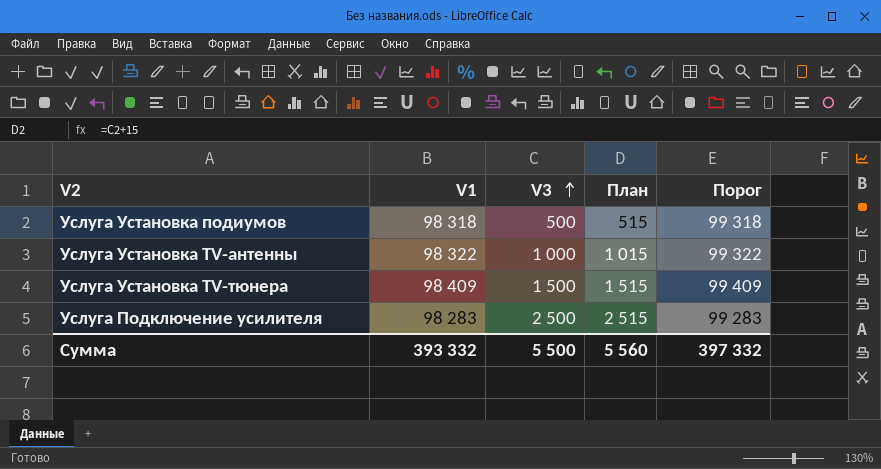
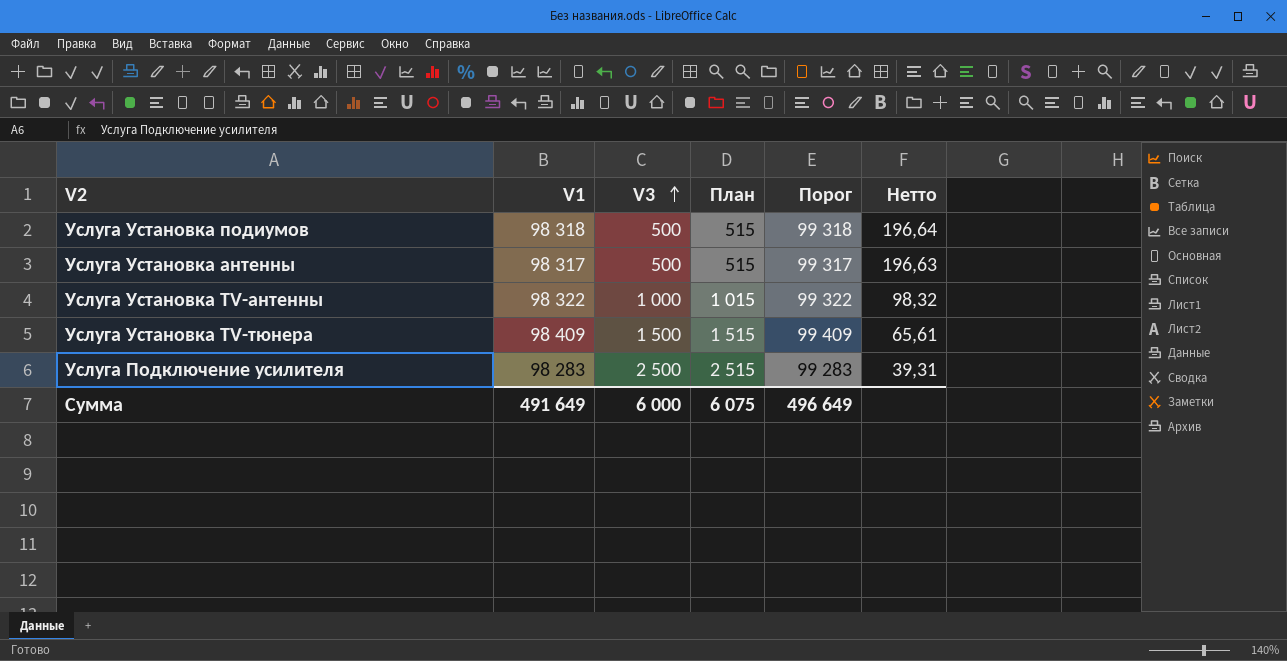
column Нетто | formula: none -> [V1] / [V3]
row Услуга Установка антенны: none -> 98 317 | 500 | 515 | 99 317 | 196,63
Сумма | V1: 393 332 -> 491 649
Сумма | V3: 5 500 -> 6 000
Сумма | План: 5 560 -> 6 075
Сумма | Порог: 397 332 -> 496 649

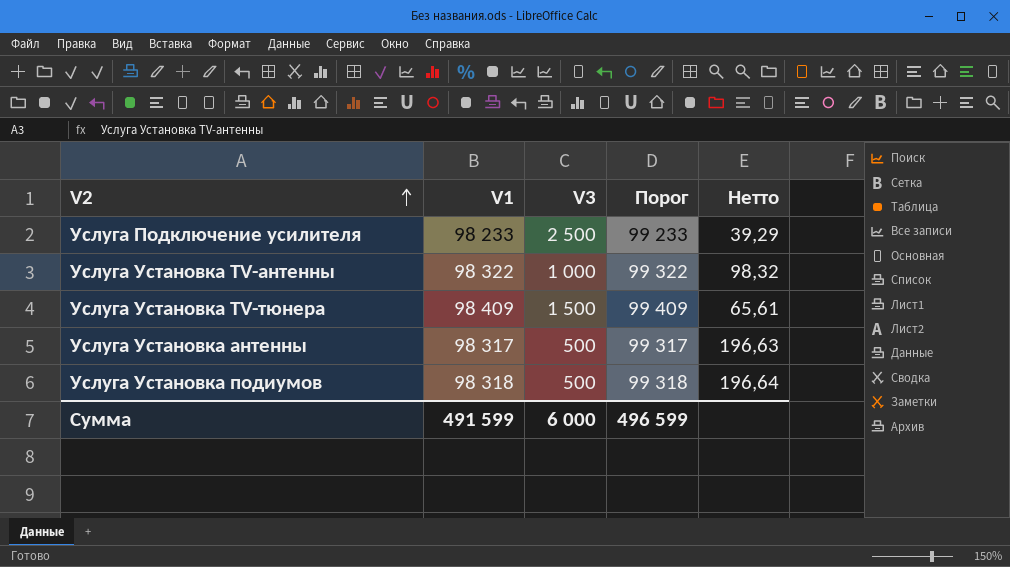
row order: V3 ascending -> V2 ascending
column План | formula: [V3] + 15 -> none
Услуга Подключение усилителя | V1: 98 283 -> 98 233
Услуга Подключение усилителя | Порог: 99 283 -> 99 233
Услуга Подключение усилителя | Нетто: 39,31 -> 39,29
Сумма | V1: 491 649 -> 491 599
Сумма | Порог: 496 649 -> 496 599

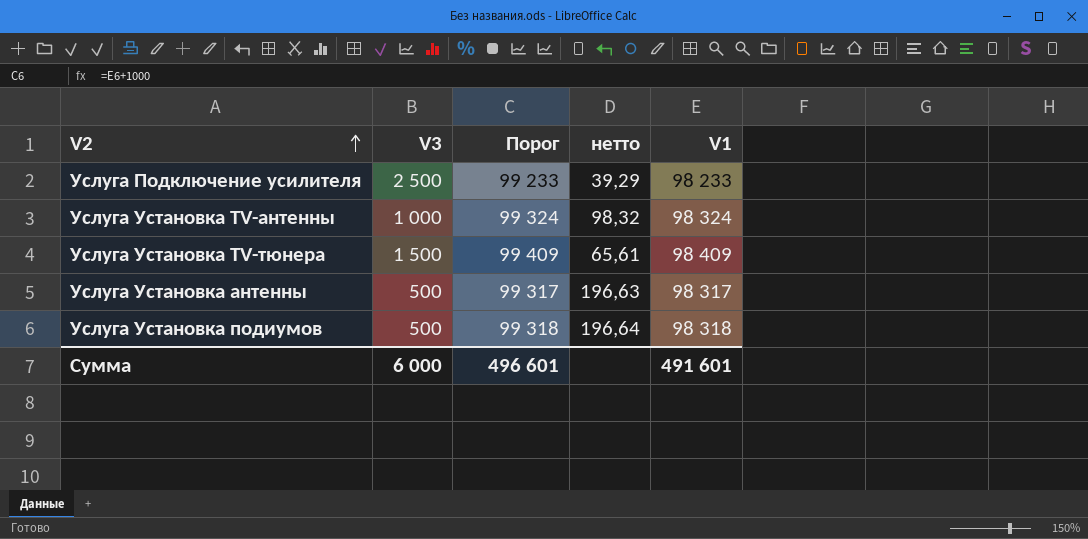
column name: Нетто -> нетто
column V1 | position: 2 -> 5
Услуга Установка TV-антенны | Порог: 99 322 -> 99 324
Услуга Установка TV-антенны | V1: 98 322 -> 98 324
Сумма | Порог: 496 599 -> 496 601
Сумма | V1: 491 599 -> 491 601

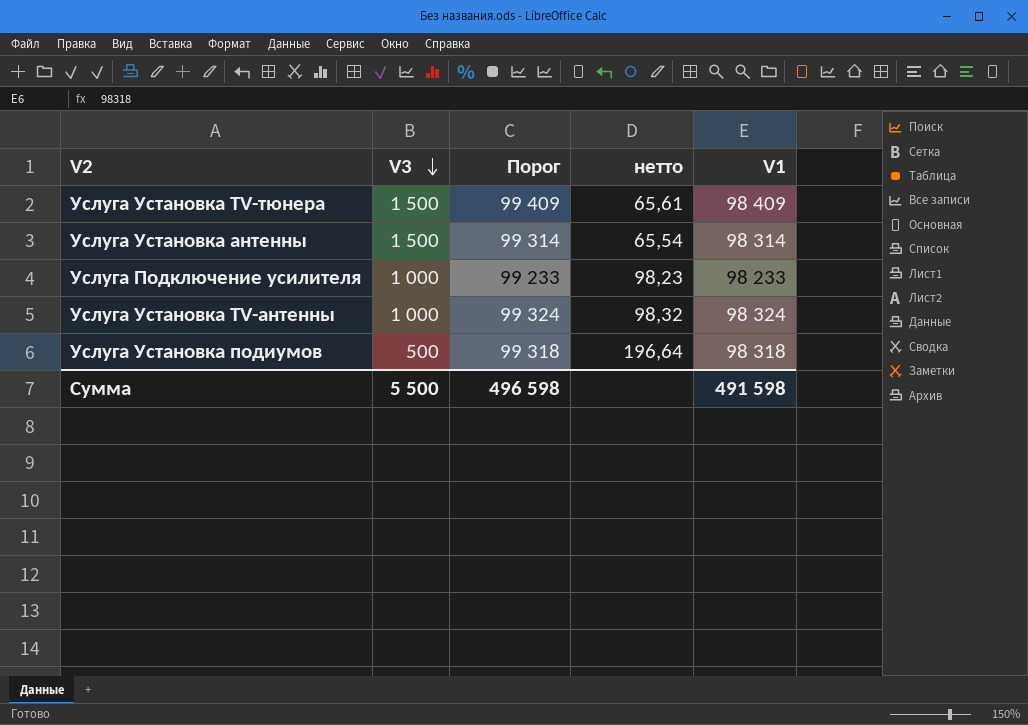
row order: V2 ascending -> V3 descending
Услуга Установка антенны | V3: 500 -> 1 500
Услуга Установка антенны | Порог: 99 317 -> 99 314
Услуга Установка антенны | нетто: 196,63 -> 65,54
Услуга Установка антенны | V1: 98 317 -> 98 314
Услуга Подключение усилителя | V3: 2 500 -> 1 000
Услуга Подключение усилителя | нетто: 39,29 -> 98,23
Сумма | V3: 6 000 -> 5 500
Сумма | Порог: 496 601 -> 496 598
Сумма | V1: 491 601 -> 491 598

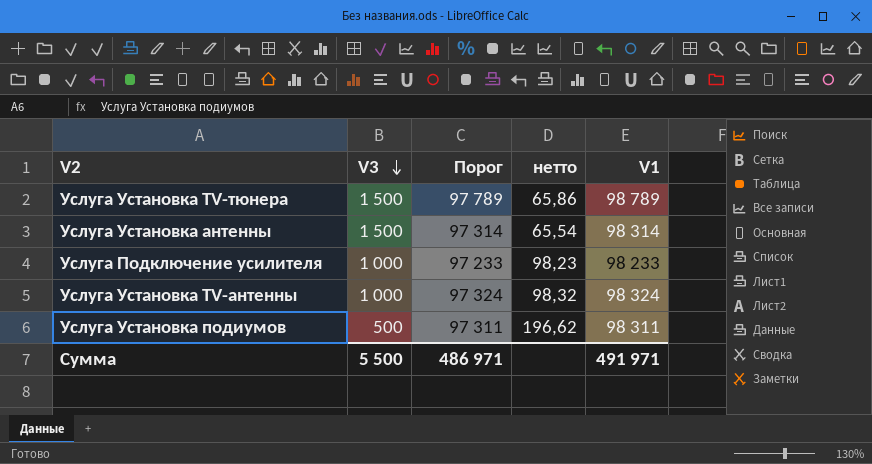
column Порог | formula: [V1] + 1000 -> [V1] - 1000
Услуга Установка TV-тюнера | нетто: 65,61 -> 65,86
Услуга Установка TV-тюнера | V1: 98 409 -> 98 789
Услуга Установка подиумов | нетто: 196,64 -> 196,62
Услуга Установка подиумов | V1: 98 318 -> 98 311
Сумма | Порог: 496 598 -> 486 971
Сумма | V1: 491 598 -> 491 971

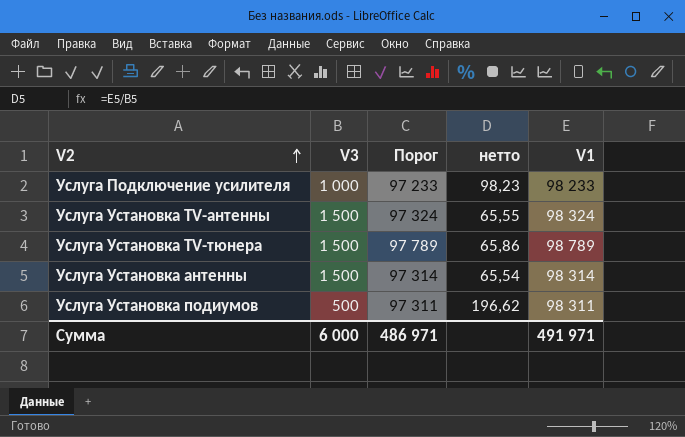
row order: V3 descending -> V2 ascending
Услуга Установка TV-антенны | V3: 1 000 -> 1 500
Услуга Установка TV-антенны | нетто: 98,32 -> 65,55
Сумма | V3: 5 500 -> 6 000

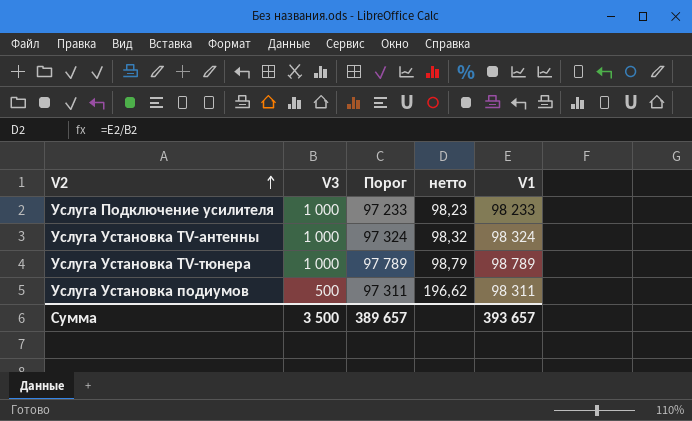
row Услуга Установка антенны: 1 500 | 97 314 | 65,54 | 98 314 -> none
Услуга Установка TV-антенны | V3: 1 500 -> 1 000
Услуга Установка TV-антенны | нетто: 65,55 -> 98,32
Услуга Установка TV-тюнера | V3: 1 500 -> 1 000
Услуга Установка TV-тюнера | нетто: 65,86 -> 98,79
Сумма | V3: 6 000 -> 3 500
Сумма | Порог: 486 971 -> 389 657
Сумма | V1: 491 971 -> 393 657

